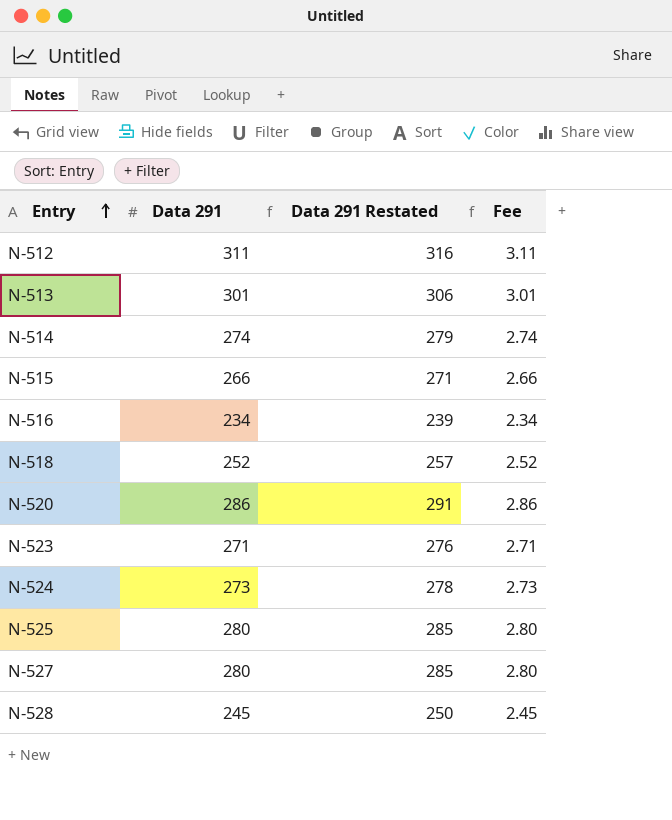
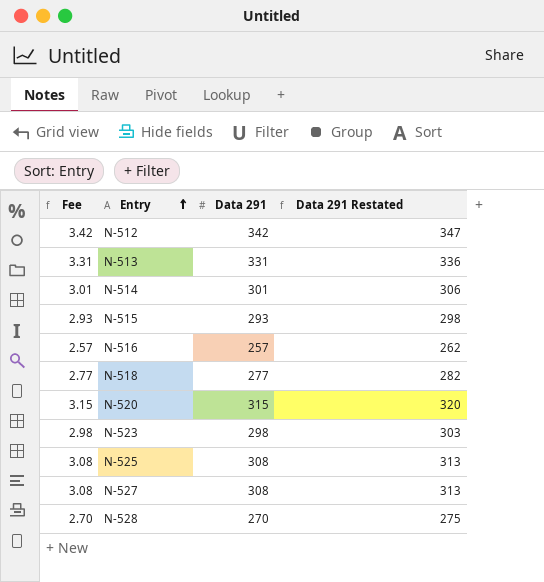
column Fee | position: 4 -> 1
row N-524: 273 | 278 | 2.73 -> none
N-512 | Fee: 3.11 -> 3.42
N-512 | Data 291: 311 -> 342
N-512 | Data 291 Restated: 316 -> 347
N-513 | Fee: 3.01 -> 3.31
N-513 | Data 291: 301 -> 331
N-513 | Data 291 Restated: 306 -> 336
N-514 | Fee: 2.74 -> 3.01
N-514 | Data 291: 274 -> 301
N-514 | Data 291 Restated: 279 -> 306
N-515 | Fee: 2.66 -> 2.93
N-515 | Data 291: 266 -> 293
N-515 | Data 291 Restated: 271 -> 298
N-516 | Fee: 2.34 -> 2.57
N-516 | Data 291: 234 -> 257
N-516 | Data 291 Restated: 239 -> 262
N-518 | Fee: 2.52 -> 2.77
N-518 | Data 291: 252 -> 277
N-518 | Data 291 Restated: 257 -> 282
N-520 | Fee: 2.86 -> 3.15
N-520 | Data 291: 286 -> 315
N-520 | Data 291 Restated: 291 -> 320
N-523 | Fee: 2.71 -> 2.98
N-523 | Data 291: 271 -> 298
N-523 | Data 291 Restated: 276 -> 303
N-525 | Fee: 2.80 -> 3.08
N-525 | Data 291: 280 -> 308
N-525 | Data 291 Restated: 285 -> 313
N-527 | Fee: 2.80 -> 3.08
N-527 | Data 291: 280 -> 308
N-527 | Data 291 Restated: 285 -> 313
N-528 | Fee: 2.45 -> 2.70
N-528 | Data 291: 245 -> 270
N-528 | Data 291 Restated: 250 -> 275

